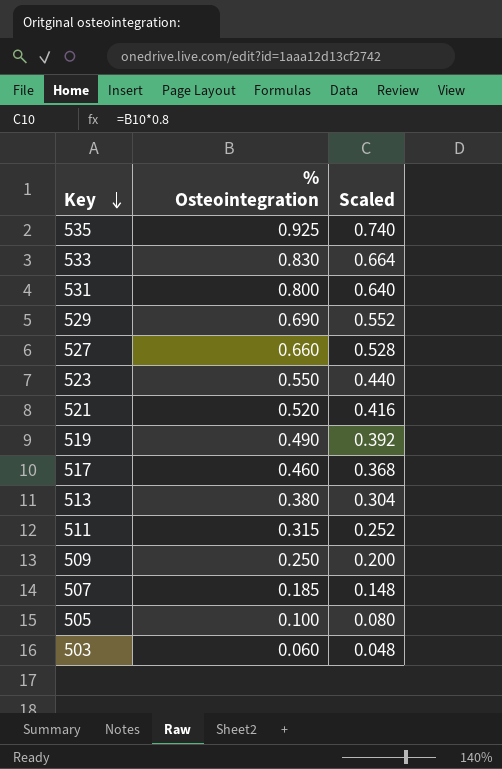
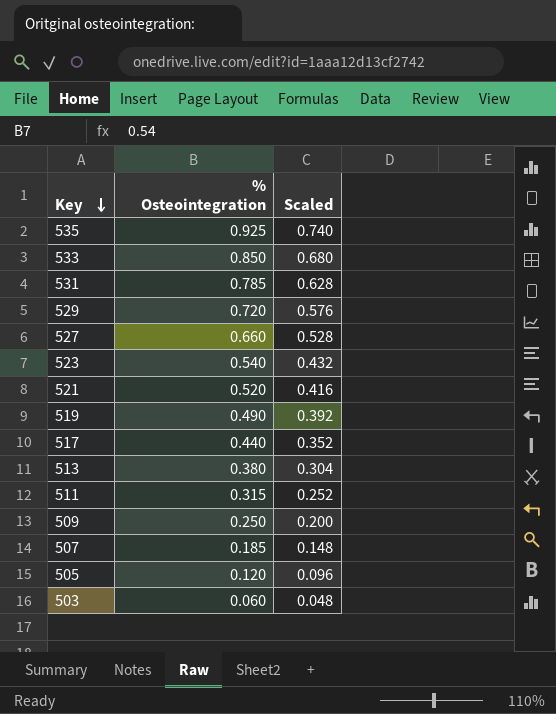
533 | % Osteointegration: 0.830 -> 0.850
533 | Scaled: 0.664 -> 0.680
531 | % Osteointegration: 0.800 -> 0.785
531 | Scaled: 0.640 -> 0.628
529 | % Osteointegration: 0.690 -> 0.720
529 | Scaled: 0.552 -> 0.576
523 | % Osteointegration: 0.550 -> 0.540
523 | Scaled: 0.440 -> 0.432
517 | % Osteointegration: 0.460 -> 0.440
517 | Scaled: 0.368 -> 0.352
505 | % Osteointegration: 0.100 -> 0.120
505 | Scaled: 0.080 -> 0.096

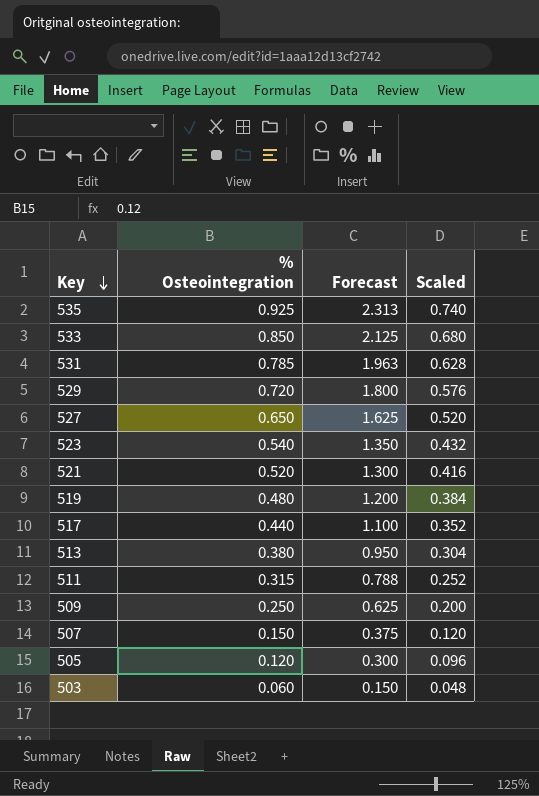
column Forecast | formula: none -> [% Osteointegration] * 2.5
527 | % Osteointegration: 0.660 -> 0.650
527 | Scaled: 0.528 -> 0.520
519 | % Osteointegration: 0.490 -> 0.480
519 | Scaled: 0.392 -> 0.384
507 | % Osteointegration: 0.185 -> 0.150
507 | Scaled: 0.148 -> 0.120

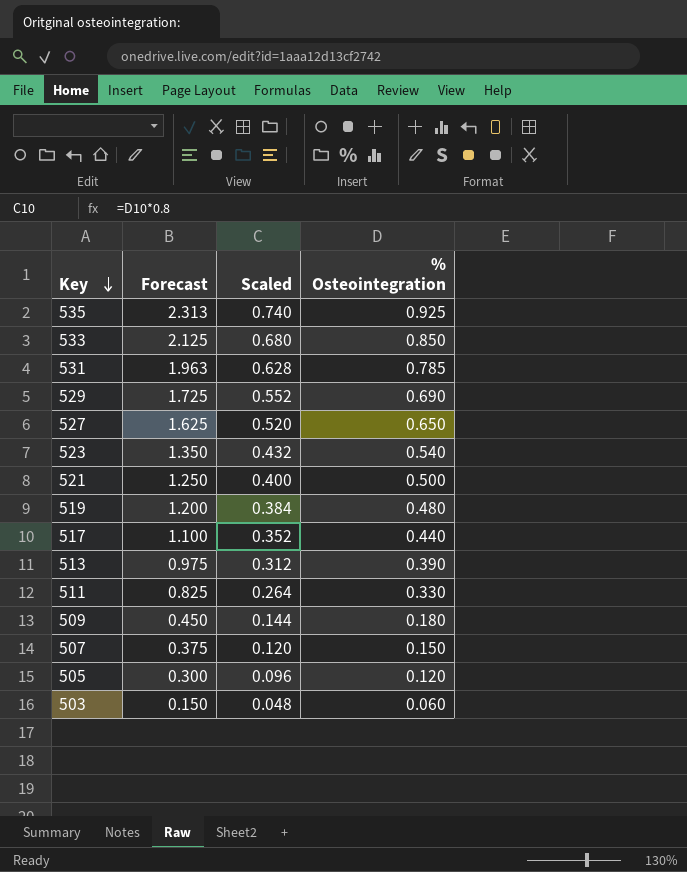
column % Osteointegration | position: 2 -> 4
529 | Forecast: 1.800 -> 1.725
529 | Scaled: 0.576 -> 0.552
529 | % Osteointegration: 0.720 -> 0.690
521 | Forecast: 1.300 -> 1.250
521 | Scaled: 0.416 -> 0.400
521 | % Osteointegration: 0.520 -> 0.500
513 | Forecast: 0.950 -> 0.975
513 | Scaled: 0.304 -> 0.312
513 | % Osteointegration: 0.380 -> 0.390
511 | Forecast: 0.788 -> 0.825
511 | Scaled: 0.252 -> 0.264
511 | % Osteointegration: 0.315 -> 0.330
509 | Forecast: 0.625 -> 0.450
509 | Scaled: 0.200 -> 0.144
509 | % Osteointegration: 0.250 -> 0.180

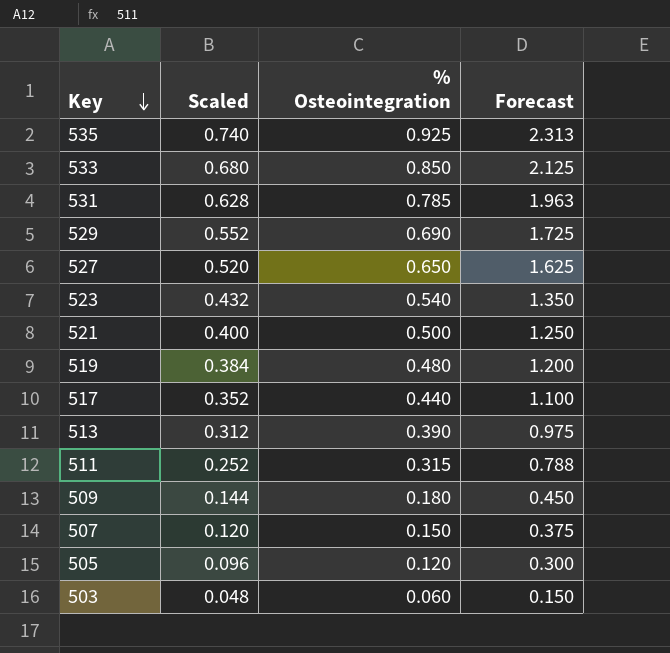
column Forecast | position: 2 -> 4
511 | Scaled: 0.264 -> 0.252
511 | % Osteointegration: 0.330 -> 0.315
511 | Forecast: 0.825 -> 0.788

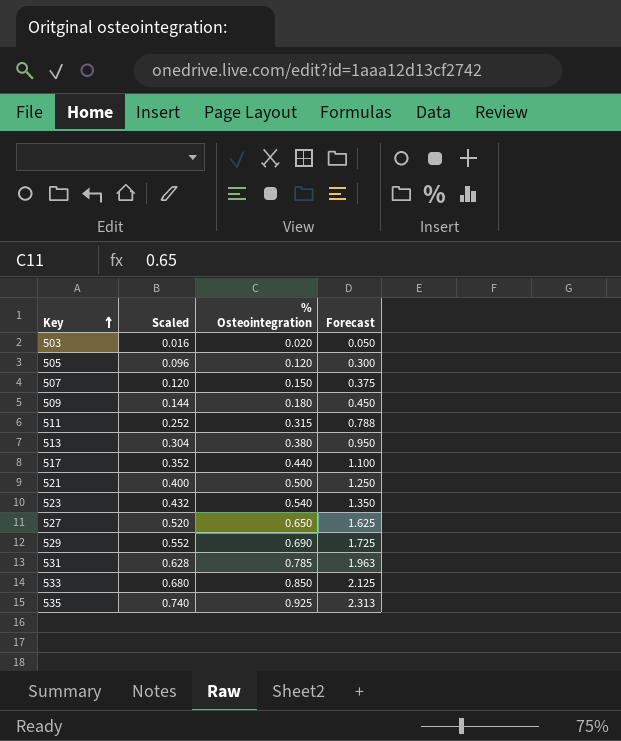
row order: Key descending -> Key ascending
row 519: 0.384 | 0.480 | 1.200 -> none
503 | Scaled: 0.048 -> 0.016
503 | % Osteointegration: 0.060 -> 0.020
503 | Forecast: 0.150 -> 0.050
513 | Scaled: 0.312 -> 0.304
513 | % Osteointegration: 0.390 -> 0.380
513 | Forecast: 0.975 -> 0.950

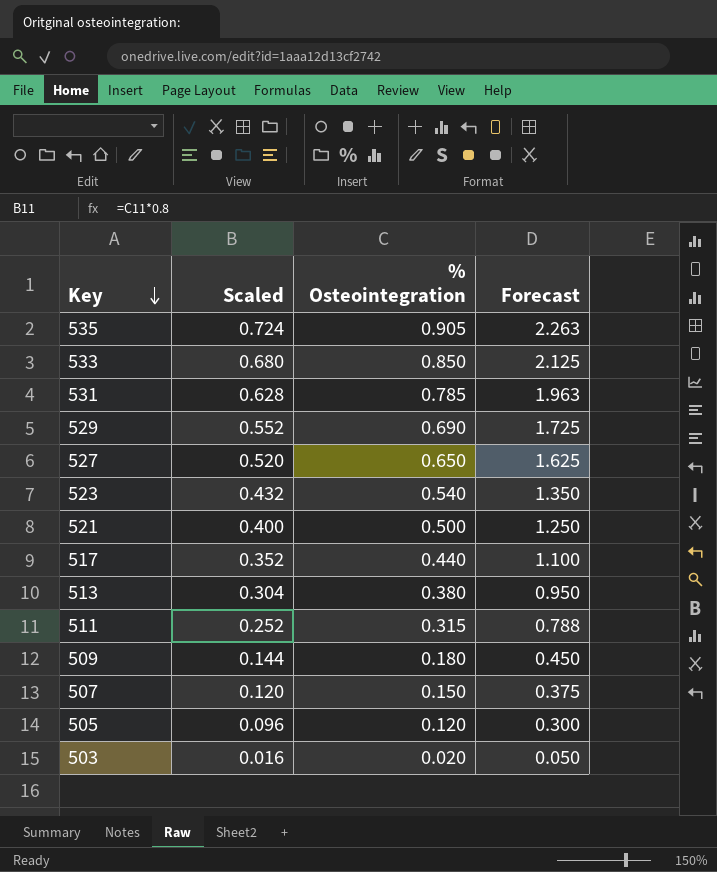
row order: Key ascending -> Key descending
535 | Scaled: 0.740 -> 0.724
535 | % Osteointegration: 0.925 -> 0.905
535 | Forecast: 2.313 -> 2.263

